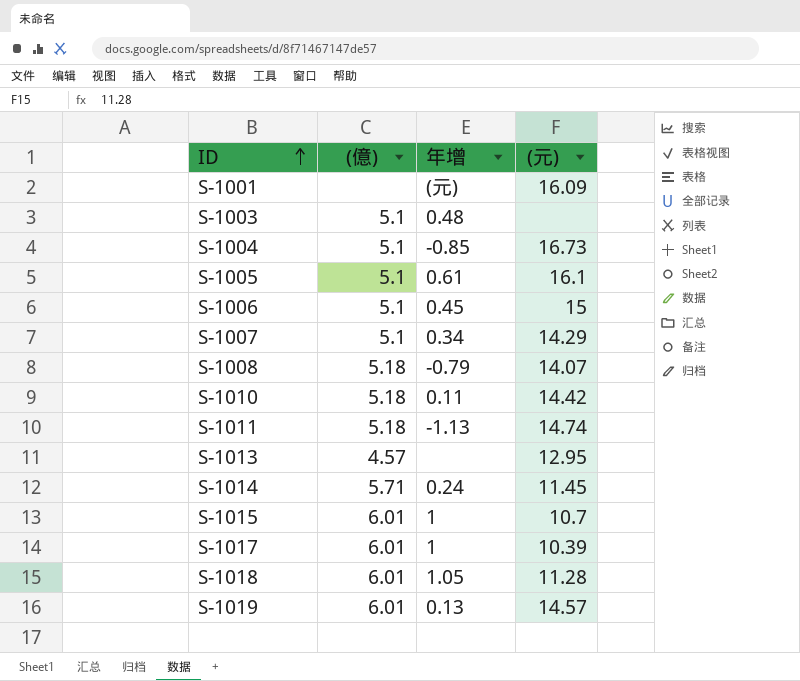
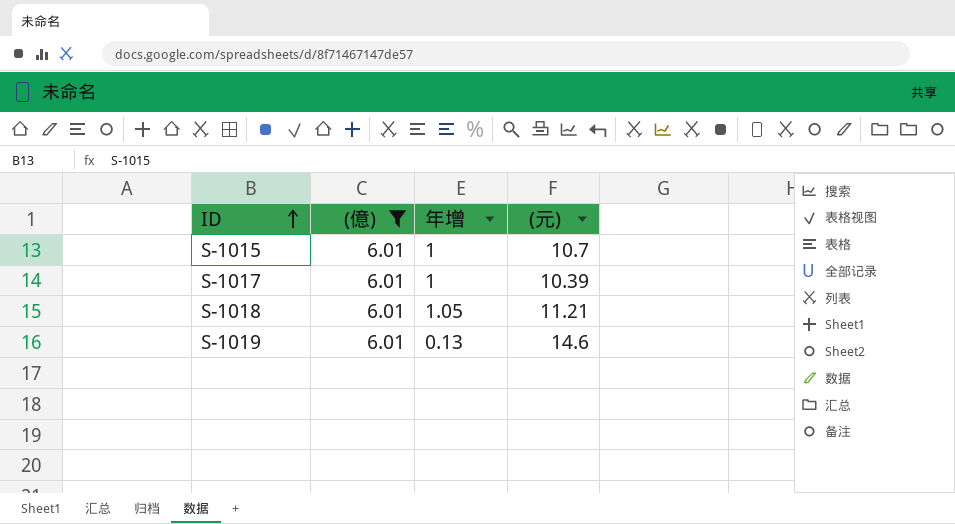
filter: none -> (億) = 6.01
S-1018 | (元): 11.28 -> 11.21
S-1019 | (元): 14.57 -> 14.6

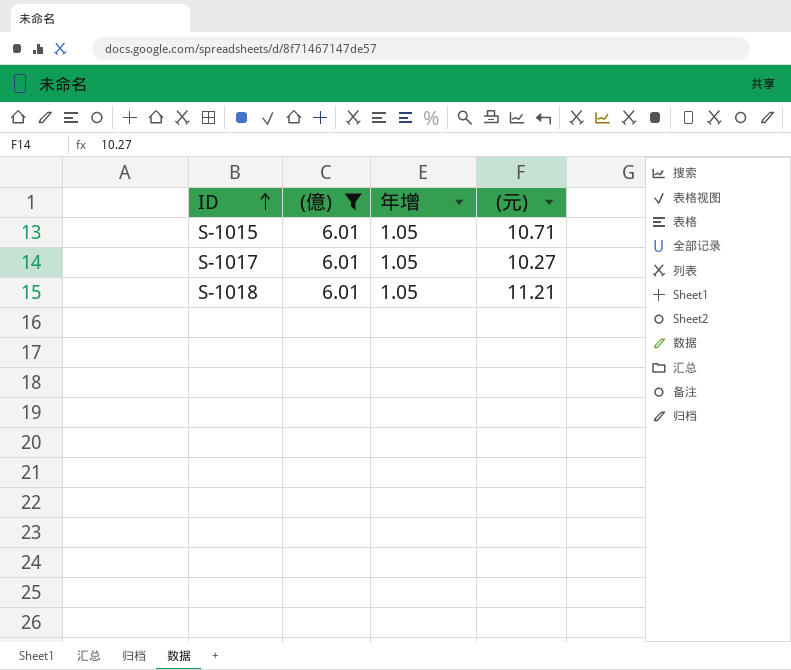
row S-1019: 6.01 | 0.13 | 14.6 -> none
S-1015 | 年增: 1 -> 1.05
S-1015 | (元): 10.7 -> 10.71
S-1017 | 年增: 1 -> 1.05
S-1017 | (元): 10.39 -> 10.27

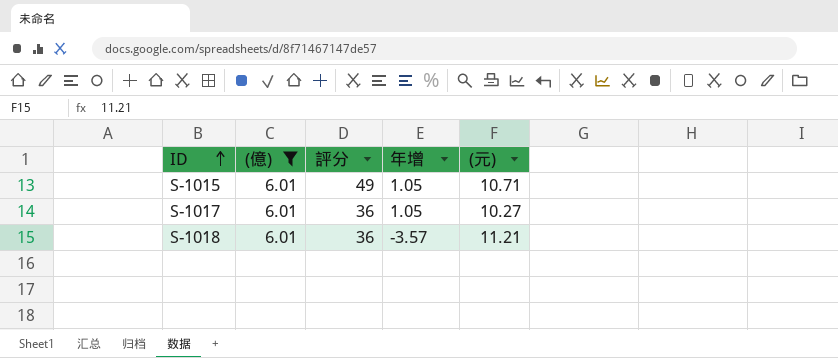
column 評分 | position: none -> 3
S-1018 | 年增: 1.05 -> -3.57

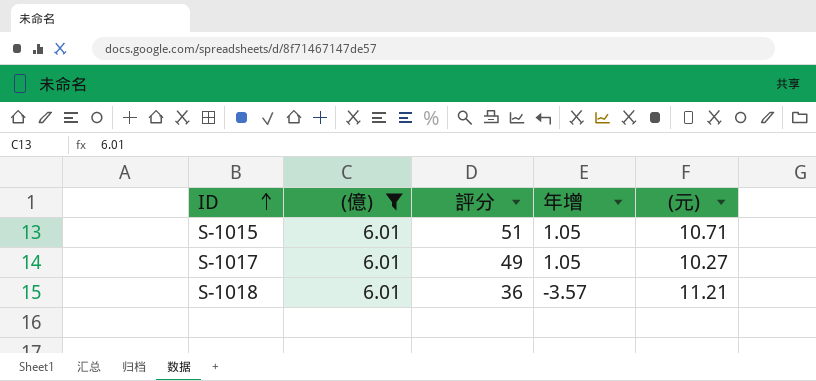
S-1015 | 評分: 49 -> 51
S-1017 | 評分: 36 -> 49

